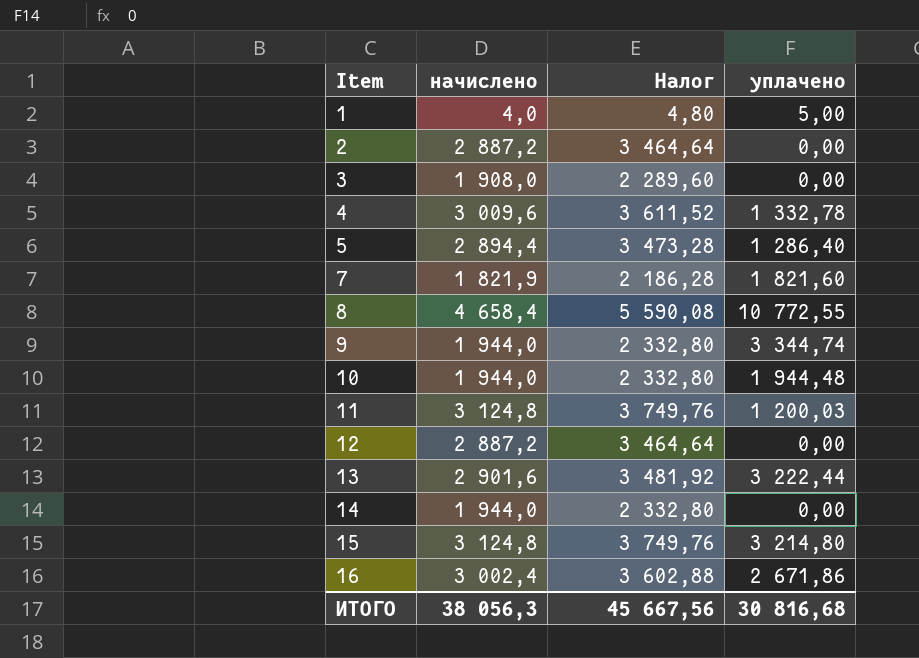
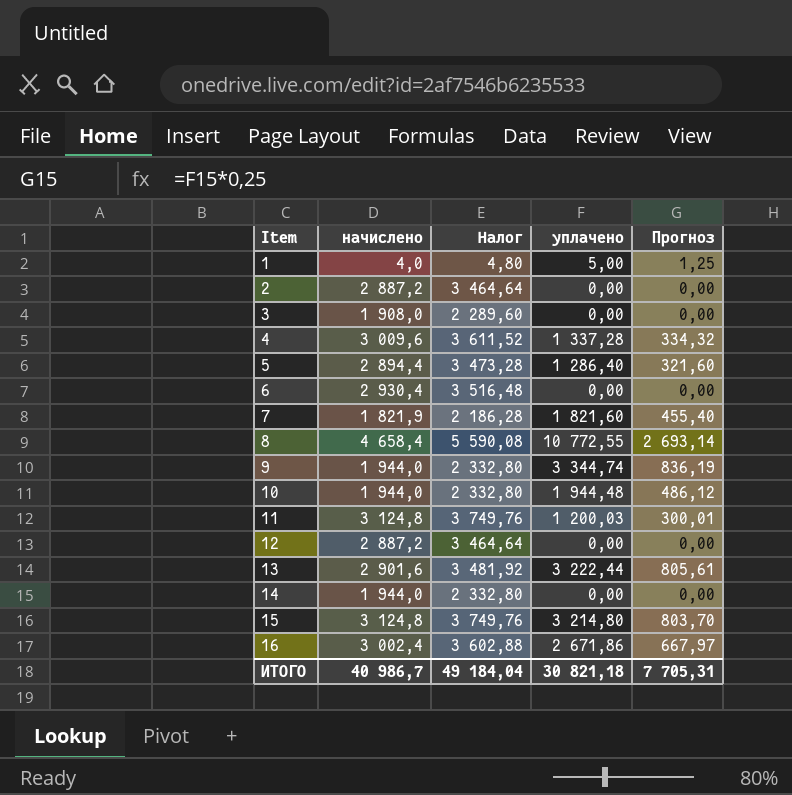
column Прогноз | formula: none -> [уплачено] * 0,25
4 | уплачено: 1 332,78 -> 1 337,28
row 6: none -> 2 930,4 | 3 516,48 | 0,00 | 0,00
ИТОГО | начислено: 38 056,3 -> 40 986,7
ИТОГО | Налог: 45 667,56 -> 49 184,04
ИТОГО | уплачено: 30 816,68 -> 30 821,18

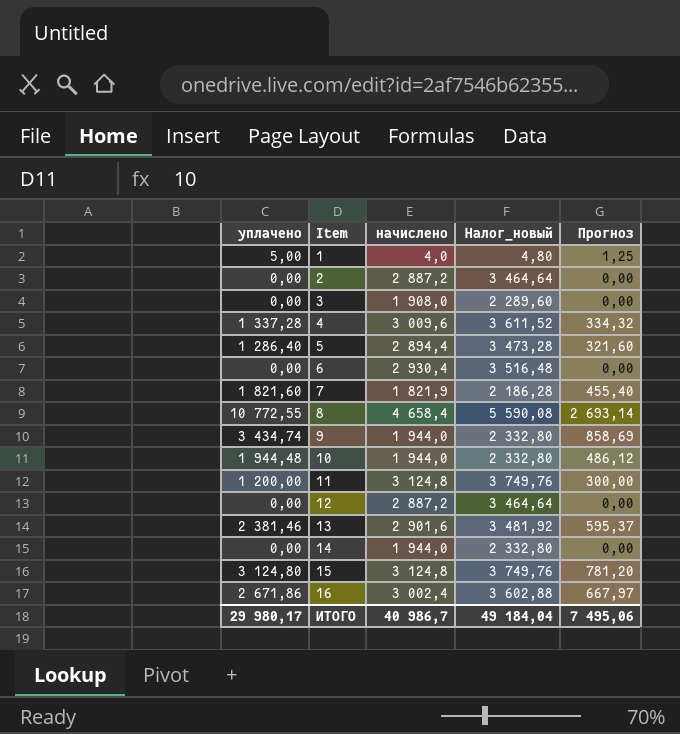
column уплачено | position: 4 -> 1
column name: Налог -> Налог_новый
9 | уплачено: 3 344,74 -> 3 434,74
9 | Прогноз: 836,19 -> 858,69
11 | уплачено: 1 200,03 -> 1 200,00
11 | Прогноз: 300,01 -> 300,00
13 | уплачено: 3 222,44 -> 2 381,46
13 | Прогноз: 805,61 -> 595,37
15 | уплачено: 3 214,80 -> 3 124,80
15 | Прогноз: 803,70 -> 781,20
ИТОГО | уплачено: 30 821,18 -> 29 980,17
ИТОГО | Прогноз: 7 705,31 -> 7 495,06

